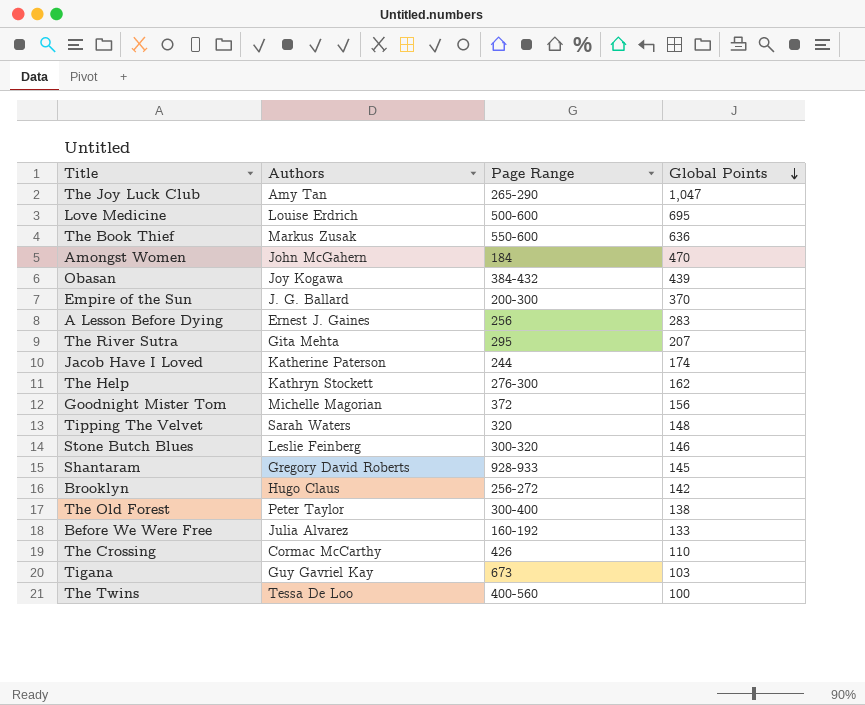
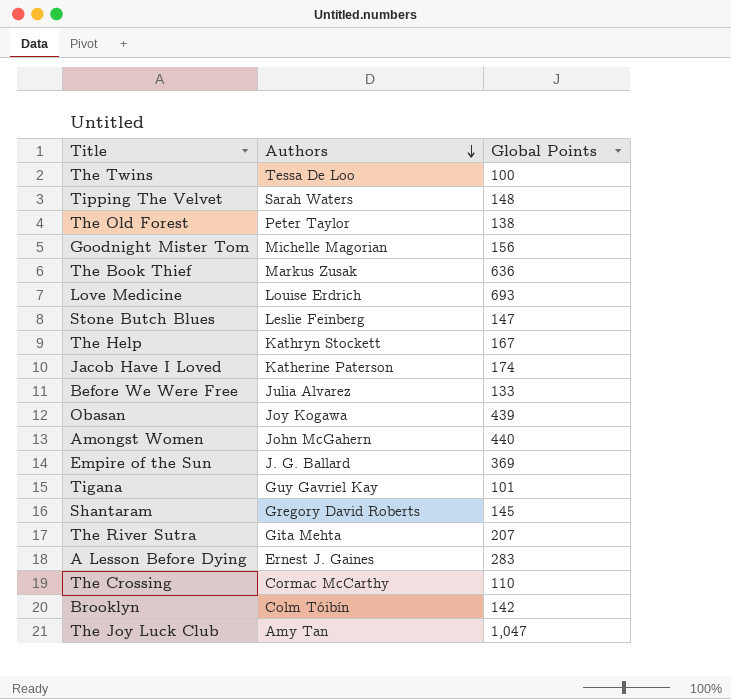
row order: Global Points descending -> Authors descending
column Page Range | position: 3 -> none
Love Medicine | Global Points: 695 -> 693
Stone Butch Blues | Global Points: 146 -> 147
The Help | Global Points: 162 -> 167
Amongst Women | Global Points: 470 -> 440
Empire of the Sun | Global Points: 370 -> 369
Tigana | Global Points: 103 -> 101
Brooklyn | Authors: Hugo Claus -> Colm Tóibín

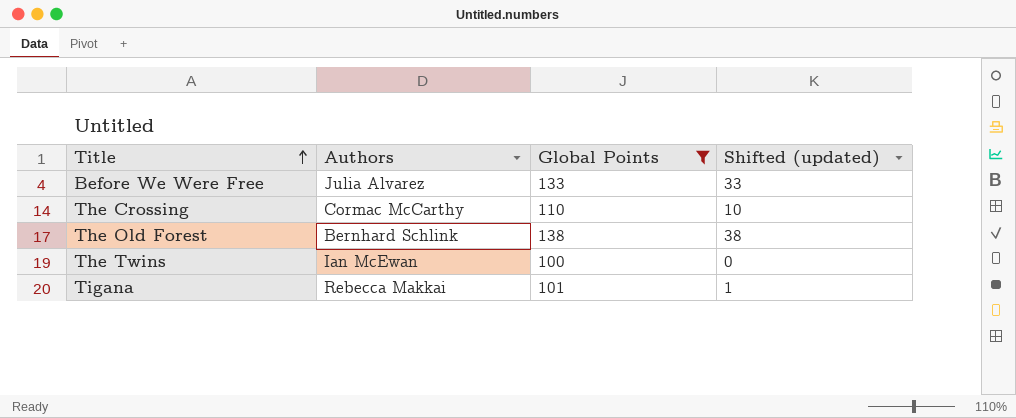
filter: none -> Global Points <= 138
row order: Authors descending -> Title ascending
column Shifted (updated) | formula: none -> [Global Points] - 100
The Old Forest | Authors: Peter Taylor -> Bernhard Schlink
The Twins | Authors: Tessa De Loo -> Ian McEwan
Tigana | Authors: Guy Gavriel Kay -> Rebecca Makkai

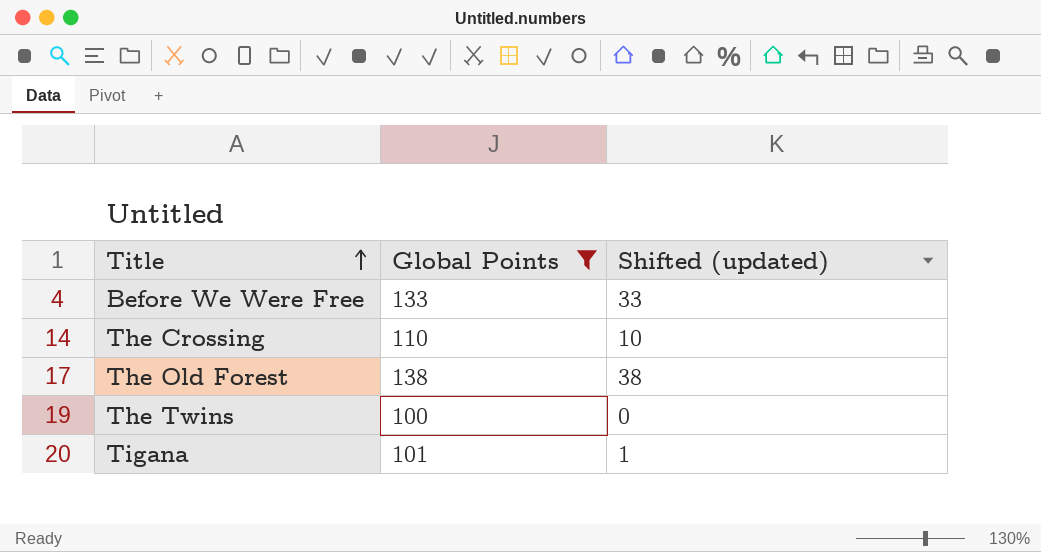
column Authors | position: 2 -> none

